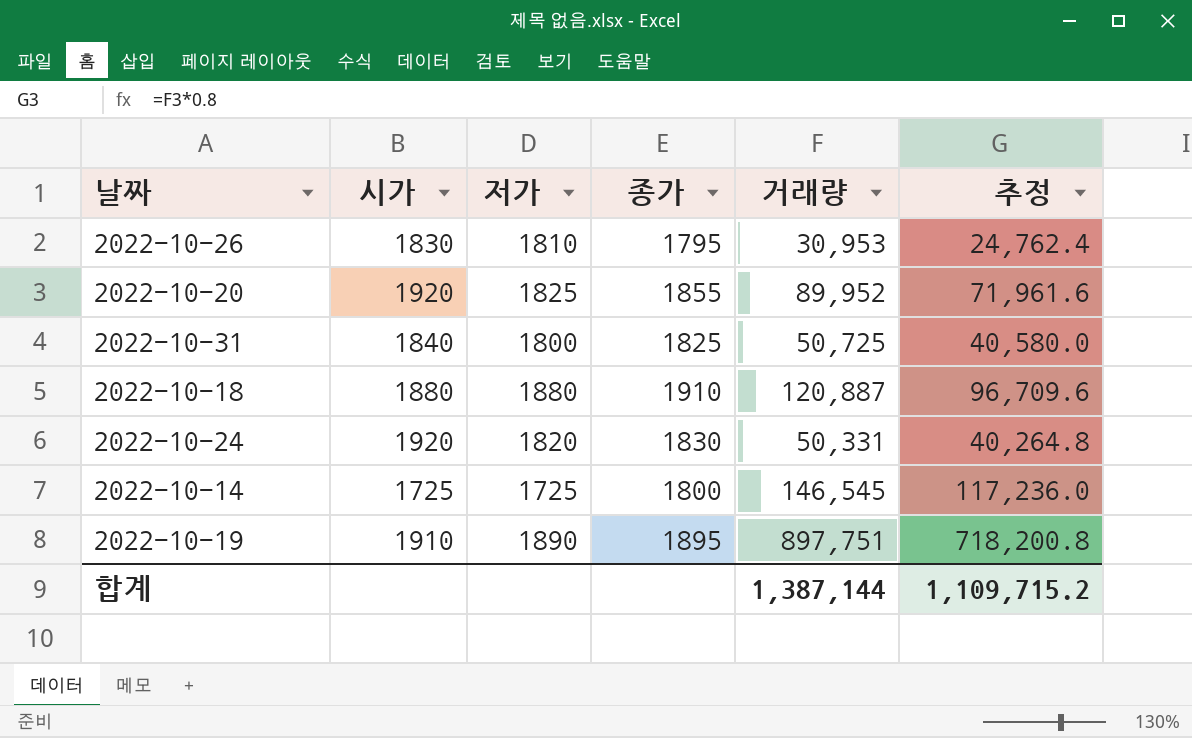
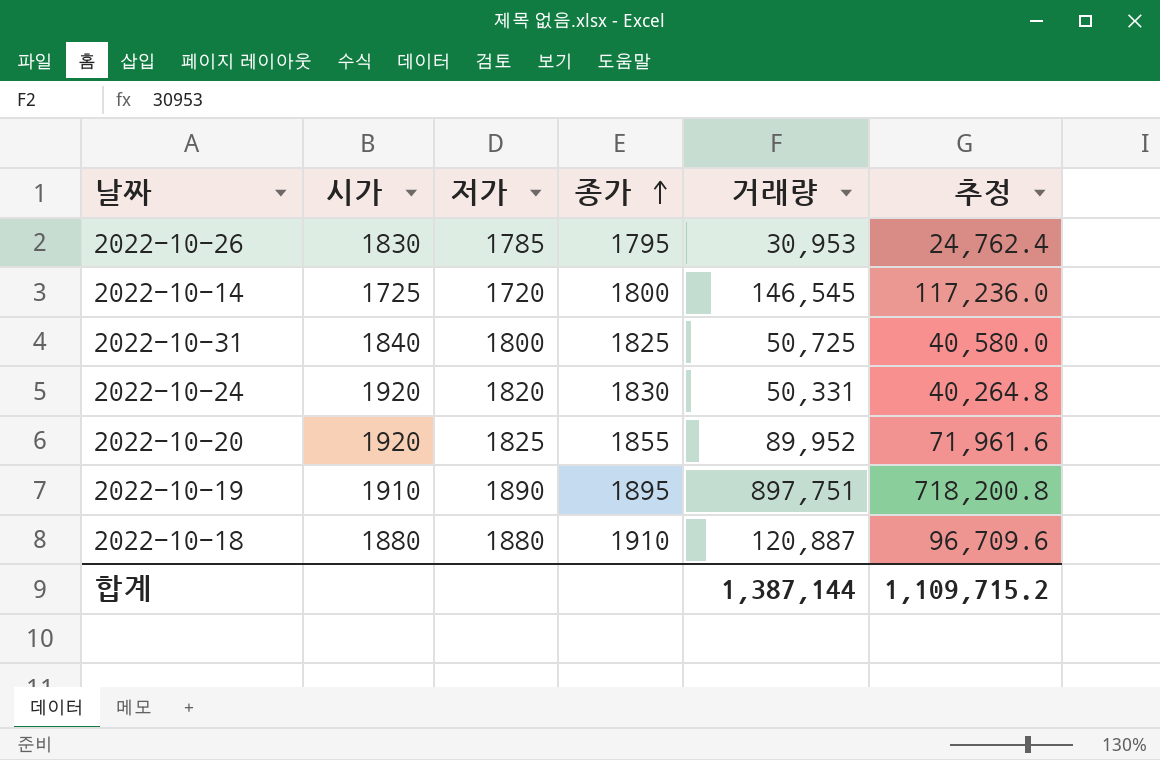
row order: none -> 종가 ascending
2022-10-26 | 저가: 1810 -> 1785
2022-10-14 | 저가: 1725 -> 1720

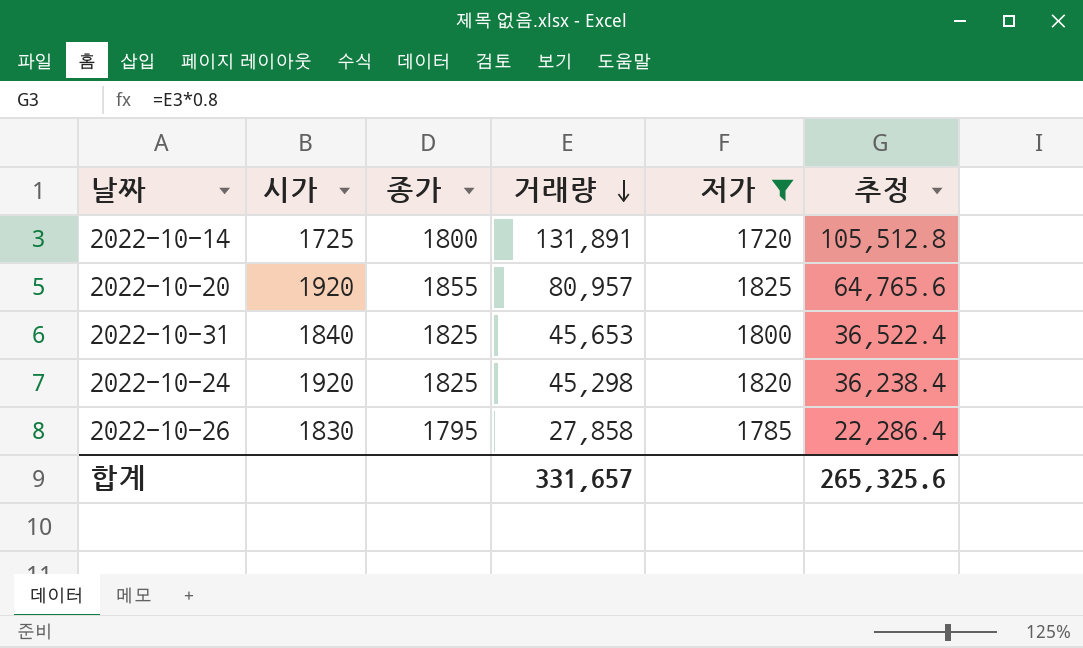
filter: none -> 저가 <= 1825
row order: 종가 ascending -> 거래량 descending
column 저가 | position: 3 -> 5
2022-10-14 | 거래량: 146,545 -> 131,891
2022-10-14 | 추정: 117,236.0 -> 105,512.8
2022-10-20 | 거래량: 89,952 -> 80,957
2022-10-20 | 추정: 71,961.6 -> 64,765.6
2022-10-31 | 거래량: 50,725 -> 45,653
2022-10-31 | 추정: 40,580.0 -> 36,522.4
2022-10-24 | 종가: 1830 -> 1825
2022-10-24 | 거래량: 50,331 -> 45,298
2022-10-24 | 추정: 40,264.8 -> 36,238.4
2022-10-26 | 거래량: 30,953 -> 27,858
2022-10-26 | 추정: 24,762.4 -> 22,286.4
합계 | 거래량: 1,387,144 -> 331,657
합계 | 추정: 1,109,715.2 -> 265,325.6

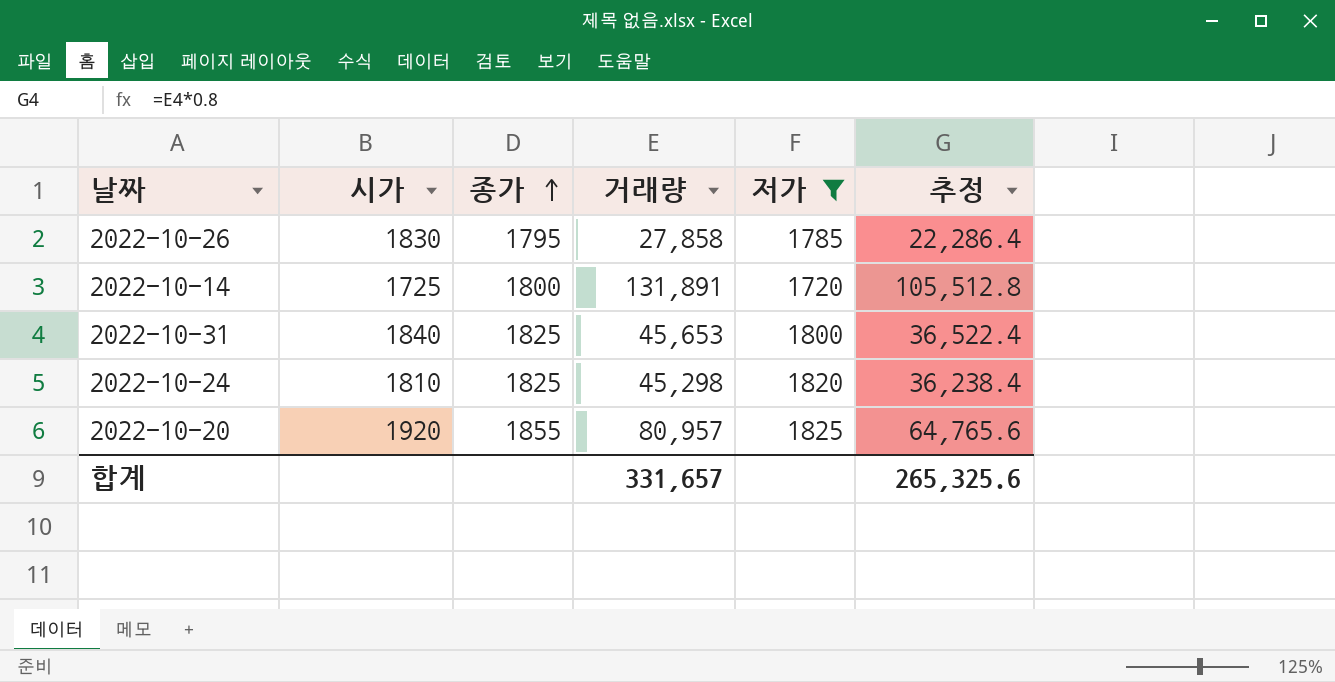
row order: 거래량 descending -> 종가 ascending
2022-10-24 | 시가: 1920 -> 1810

